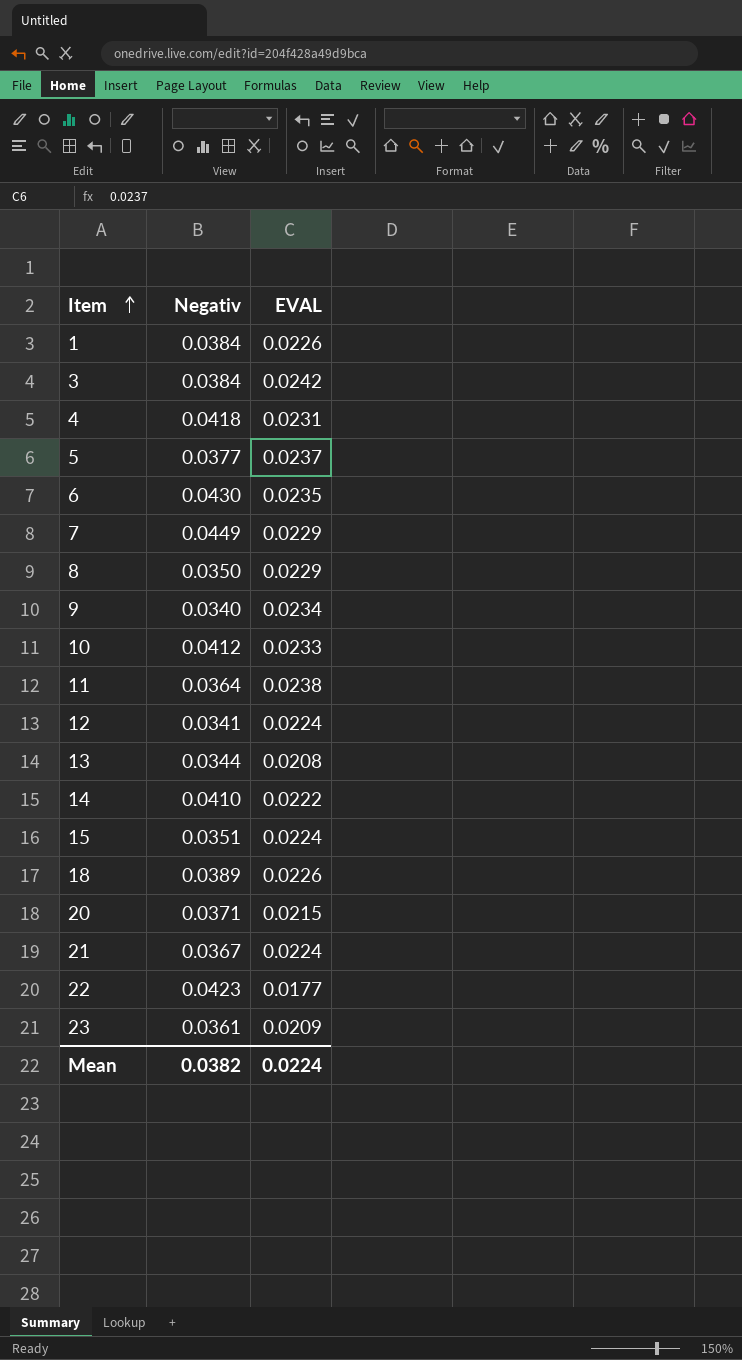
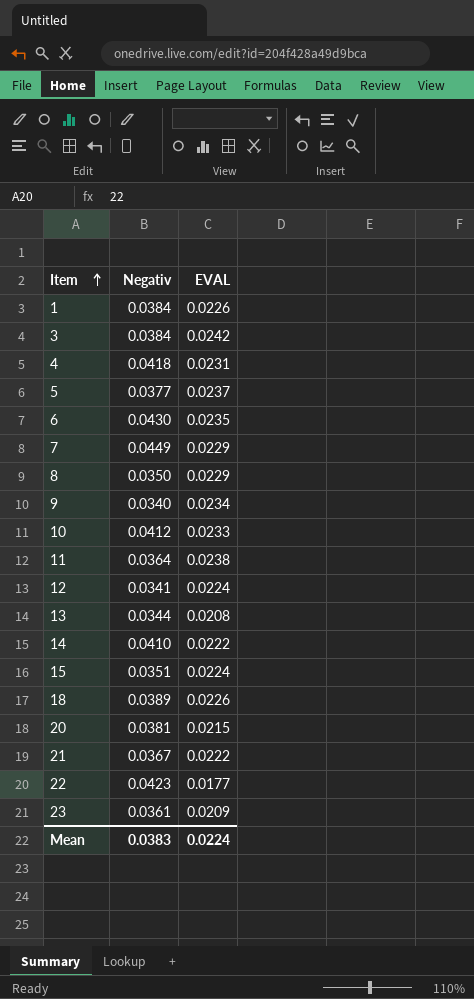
20 | Negativ: 0.0371 -> 0.0381
21 | EVAL: 0.0224 -> 0.0222
Mean | Negativ: 0.0382 -> 0.0383

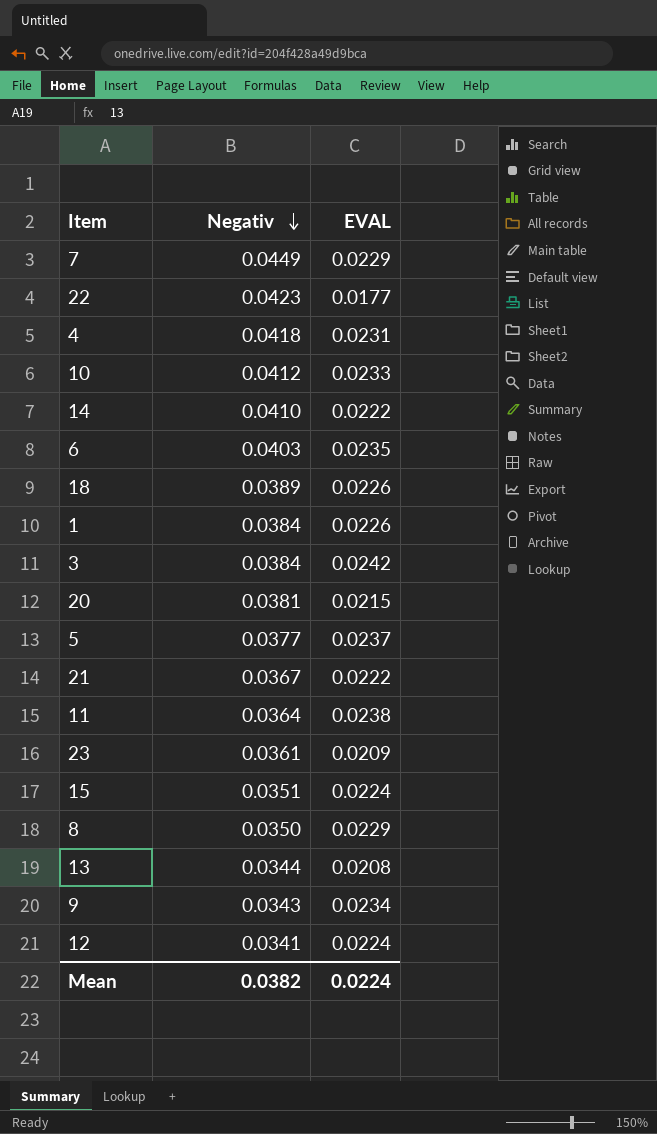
row order: Item ascending -> Negativ descending
6 | Negativ: 0.0430 -> 0.0403
9 | Negativ: 0.0340 -> 0.0343
Mean | Negativ: 0.0383 -> 0.0382

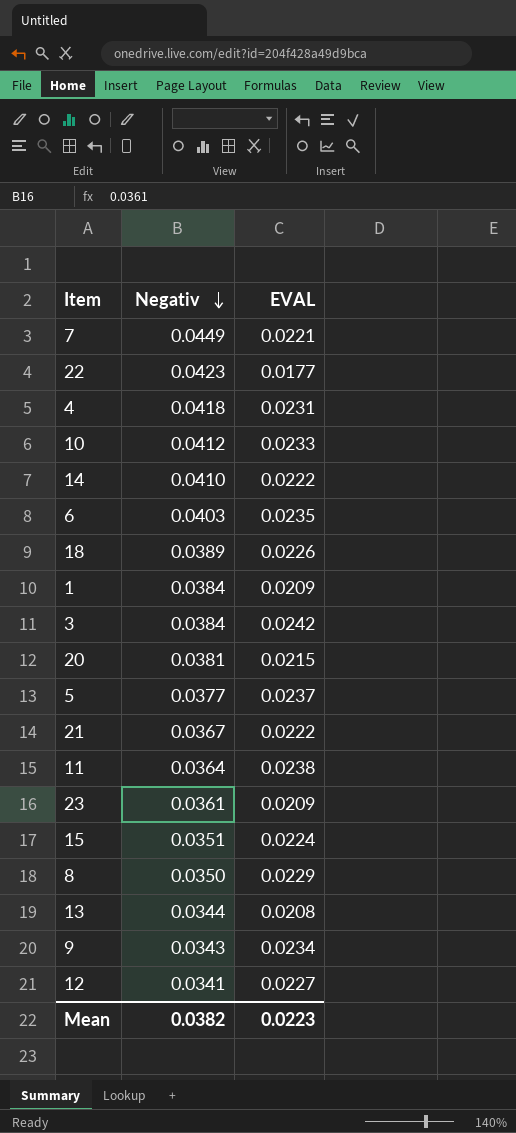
7 | EVAL: 0.0229 -> 0.0221
1 | EVAL: 0.0226 -> 0.0209
12 | EVAL: 0.0224 -> 0.0227
Mean | EVAL: 0.0224 -> 0.0223

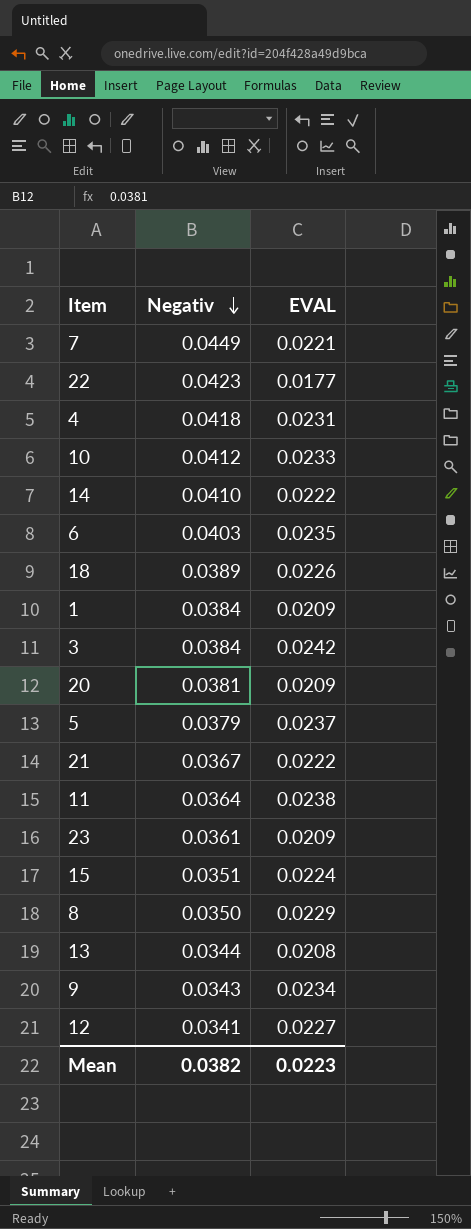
20 | EVAL: 0.0215 -> 0.0209
5 | Negativ: 0.0377 -> 0.0379

